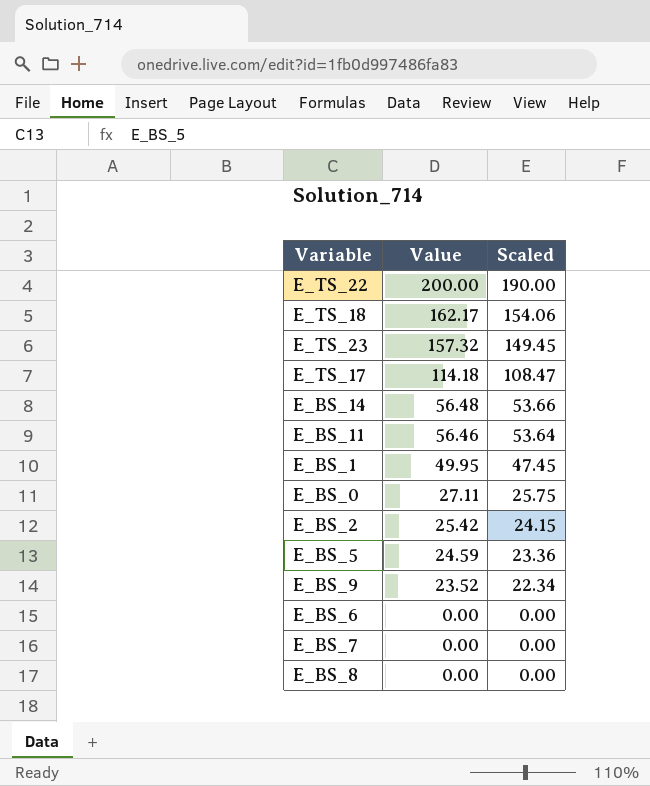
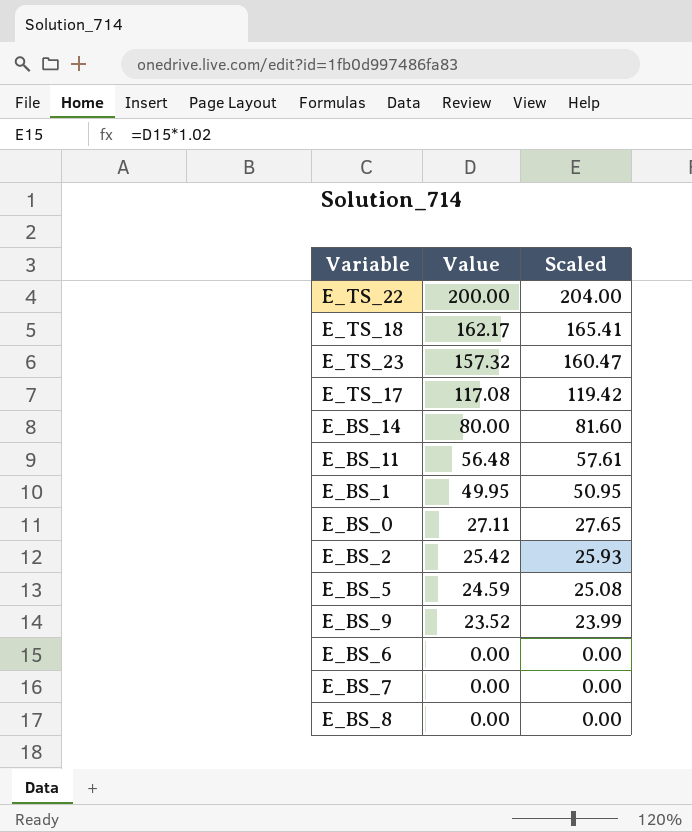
column Scaled | formula: [Value] * 0.95 -> [Value] * 1.02
E_TS_17 | Value: 114.18 -> 117.08
E_BS_14 | Value: 56.48 -> 80.00
E_BS_11 | Value: 56.46 -> 56.48

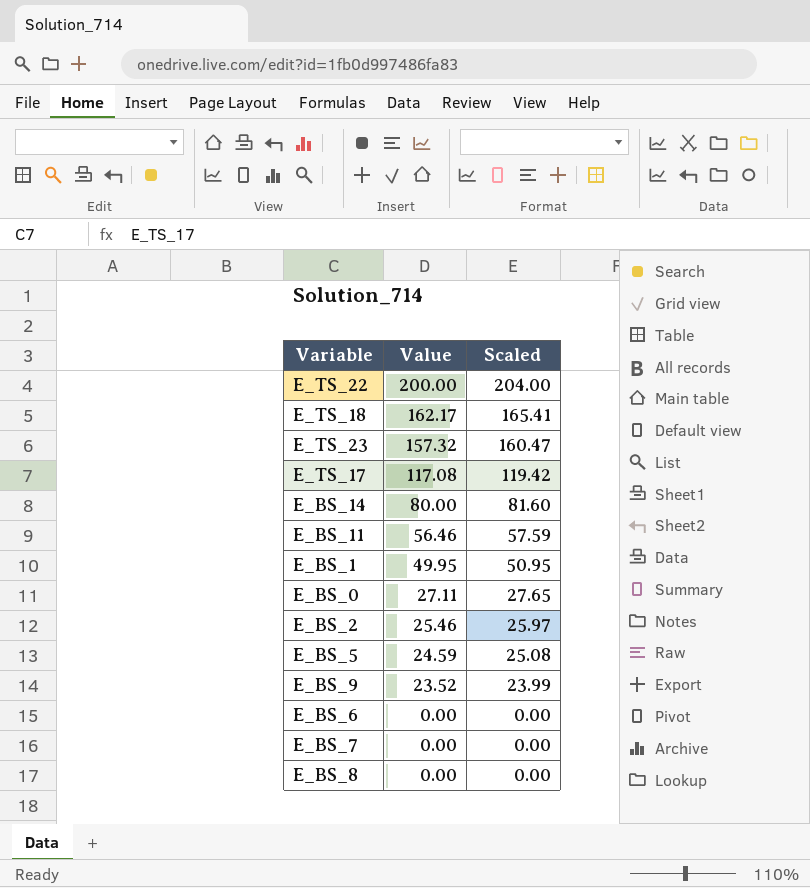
E_BS_11 | Value: 56.48 -> 56.46
E_BS_11 | Scaled: 57.61 -> 57.59
E_BS_2 | Value: 25.42 -> 25.46
E_BS_2 | Scaled: 25.93 -> 25.97

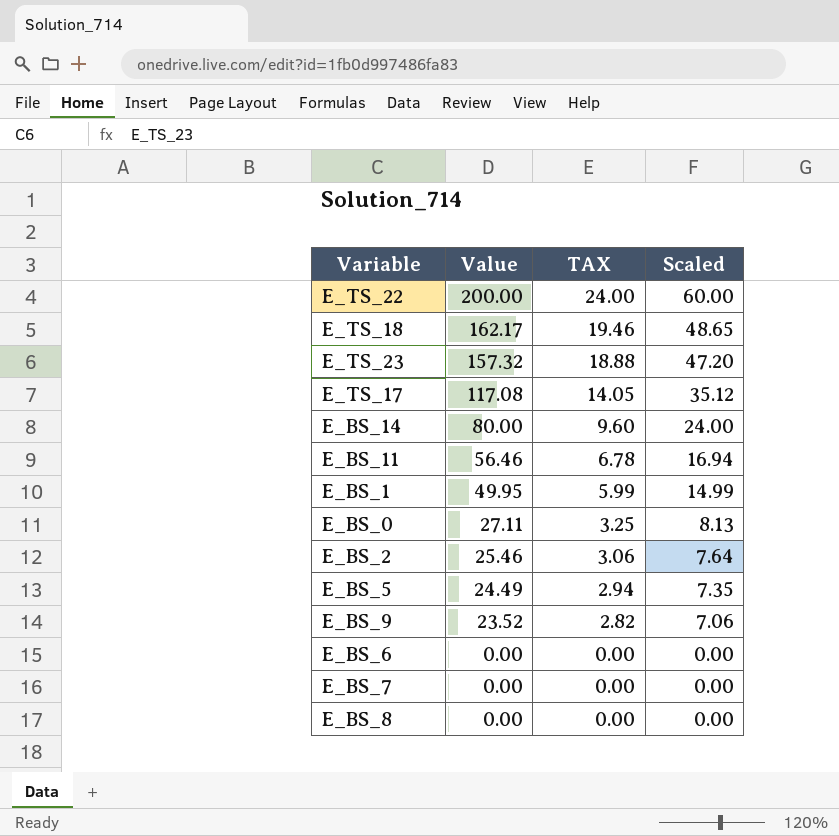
column TAX | formula: none -> [Value] * 0.12
column Scaled | formula: [Value] * 1.02 -> [Value] * 0.3
E_BS_5 | Value: 24.59 -> 24.49

